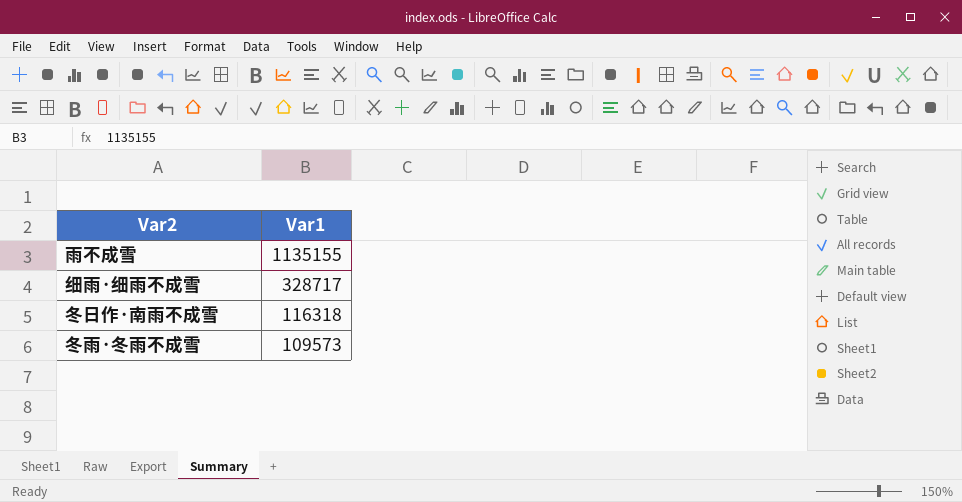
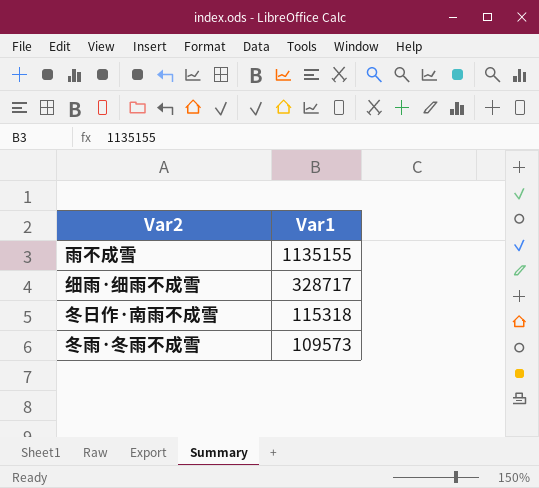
冬日作·南雨不成雪 | Var1: 116318 -> 115318

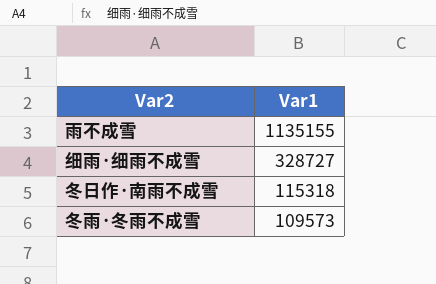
细雨·细雨不成雪 | Var1: 328717 -> 328727

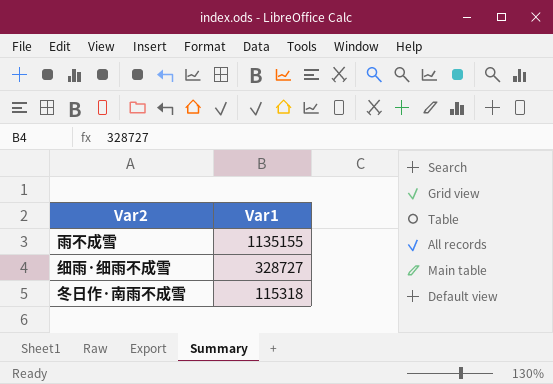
row 冬雨·冬雨不成雪: 109573 -> none

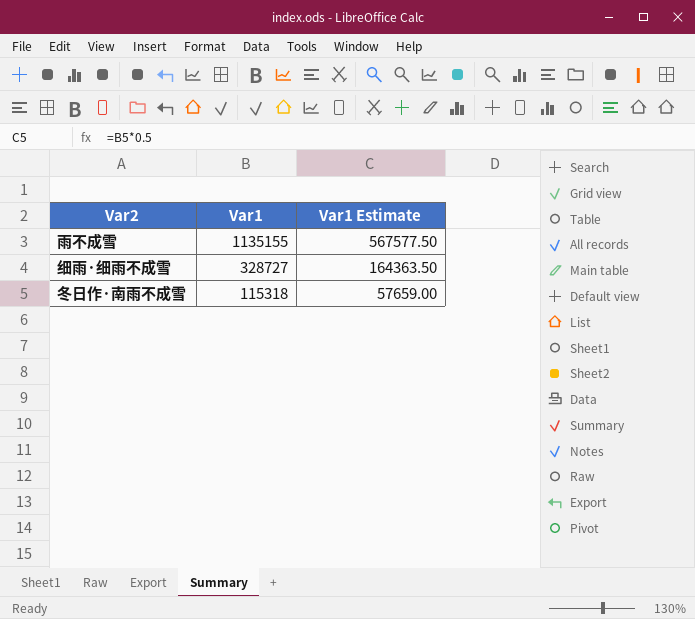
column Var1 Estimate | formula: none -> [Var1] * 0.5

